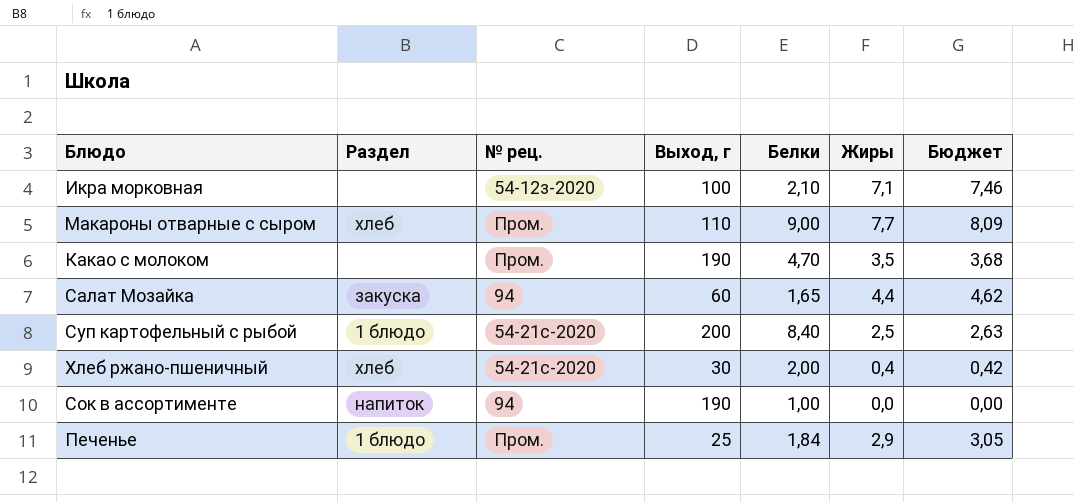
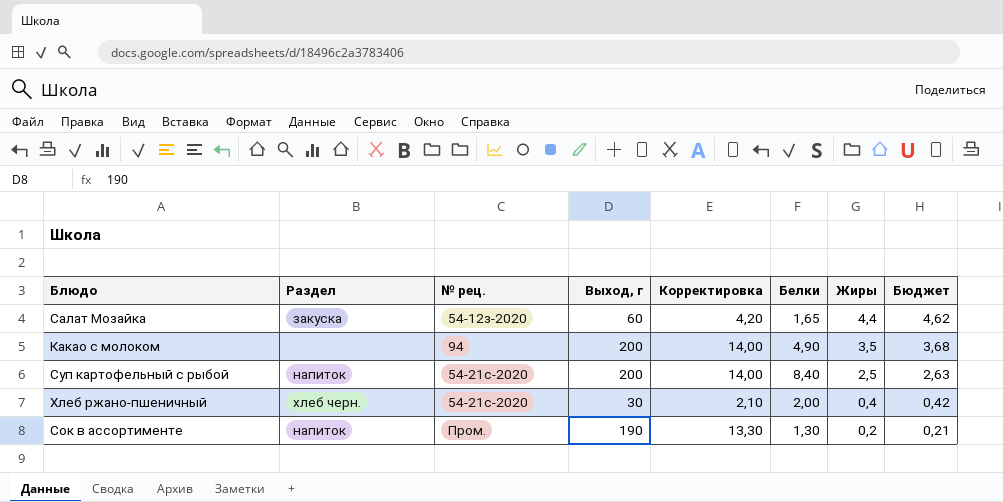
row order: none -> Жиры descending
column Корректировка | formula: none -> [Выход, г] * 0,07
row Икра морковная: none | 54-12з-2020 | 100 | 2,10 | 7,1 | 7,46 -> none
row Макароны отварные с сыром: хлеб | Пром. | 110 | 9,00 | 7,7 | 8,09 -> none
row Печенье: 1 блюдо | Пром. | 25 | 1,84 | 2,9 | 3,05 -> none
Салат Мозайка | № рец.: 94 -> 54-12з-2020
Какао с молоком | № рец.: Пром. -> 94
Какао с молоком | Выход, г: 190 -> 200
Какао с молоком | Белки: 4,70 -> 4,90
Суп картофельный с рыбой | Раздел: 1 блюдо -> напиток
Хлеб ржано-пшеничный | Раздел: хлеб -> хлеб черн.
Сок в ассортименте | № рец.: 94 -> Пром.
Сок в ассортименте | Белки: 1,00 -> 1,30
Сок в ассортименте | Жиры: 0,0 -> 0,2
Сок в ассортименте | Бюджет: 0,00 -> 0,21

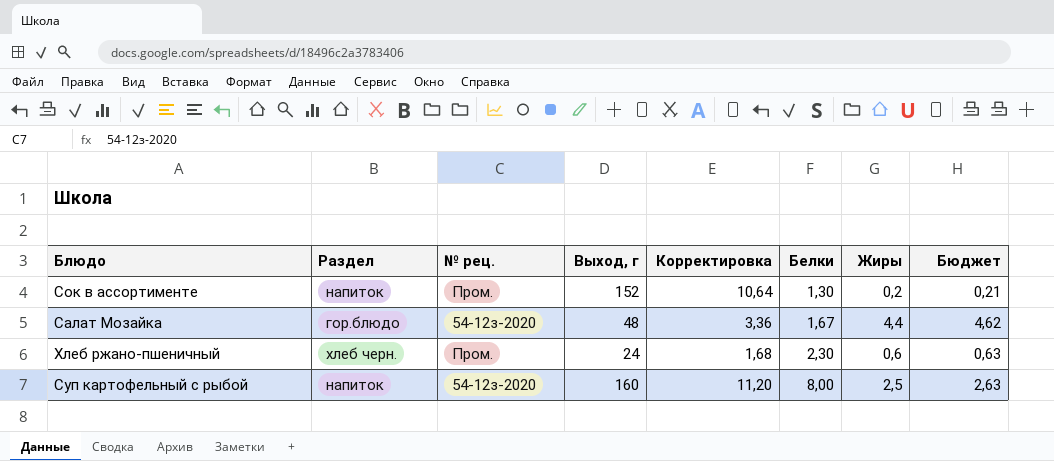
row order: Жиры descending -> Белки ascending
row Какао с молоком: none | 94 | 200 | 14,00 | 4,90 | 3,5 | 3,68 -> none
Сок в ассортименте | Выход, г: 190 -> 152
Сок в ассортименте | Корректировка: 13,30 -> 10,64
Салат Мозайка | Раздел: закуска -> гор.блюдо
Салат Мозайка | Выход, г: 60 -> 48
Салат Мозайка | Корректировка: 4,20 -> 3,36
Салат Мозайка | Белки: 1,65 -> 1,67
Хлеб ржано-пшеничный | № рец.: 54-21с-2020 -> Пром.
Хлеб ржано-пшеничный | Выход, г: 30 -> 24
Хлеб ржано-пшеничный | Корректировка: 2,10 -> 1,68
Хлеб ржано-пшеничный | Белки: 2,00 -> 2,30
Хлеб ржано-пшеничный | Жиры: 0,4 -> 0,6
Хлеб ржано-пшеничный | Бюджет: 0,42 -> 0,63
Суп картофельный с рыбой | № рец.: 54-21с-2020 -> 54-12з-2020
Суп картофельный с рыбой | Выход, г: 200 -> 160
Суп картофельный с рыбой | Корректировка: 14,00 -> 11,20
Суп картофельный с рыбой | Белки: 8,40 -> 8,00

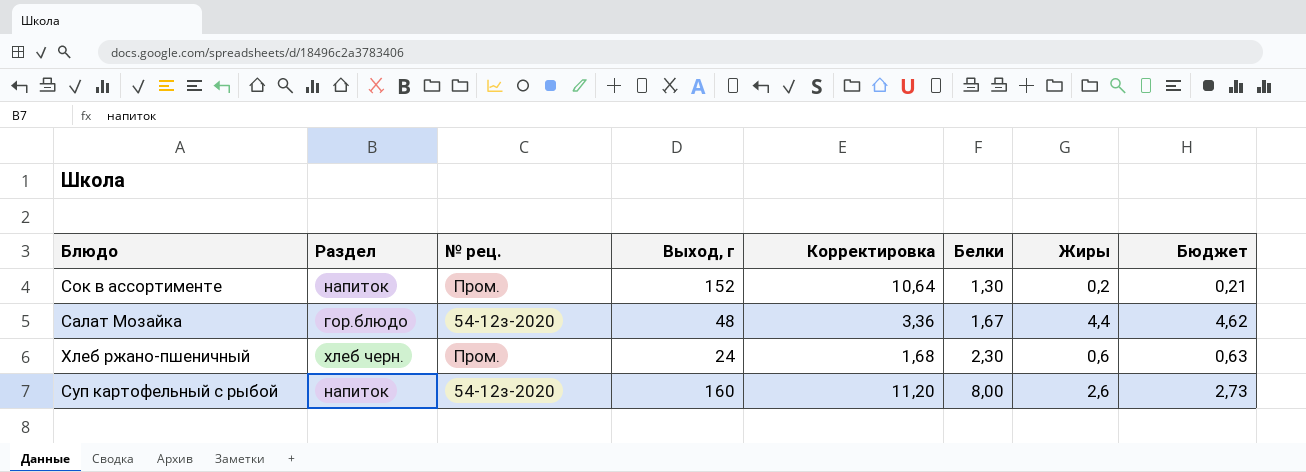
Суп картофельный с рыбой | Жиры: 2,5 -> 2,6
Суп картофельный с рыбой | Бюджет: 2,63 -> 2,73

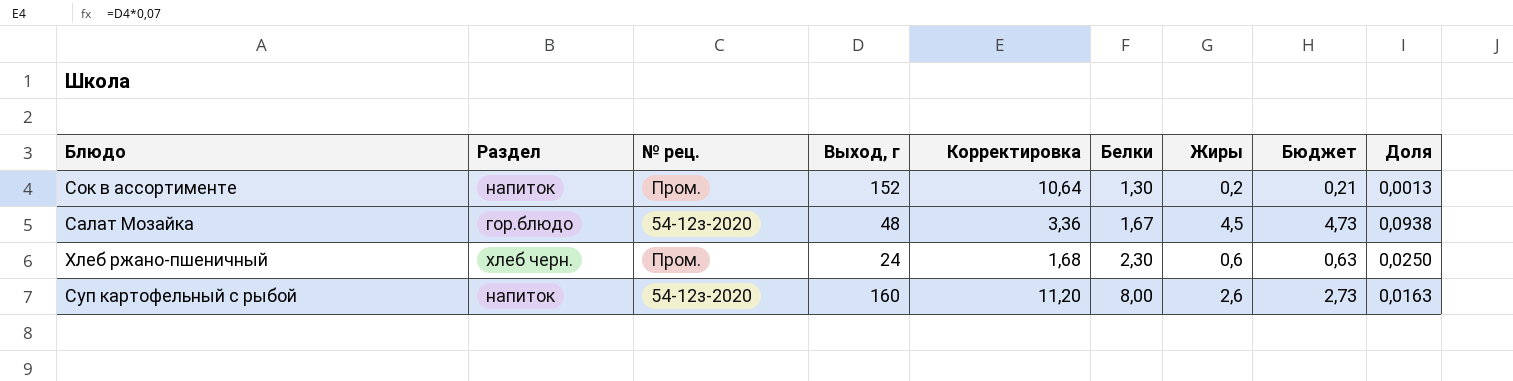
column Доля | formula: none -> [Жиры] / [Выход, г]
Салат Мозайка | Жиры: 4,4 -> 4,5
Салат Мозайка | Бюджет: 4,62 -> 4,73

